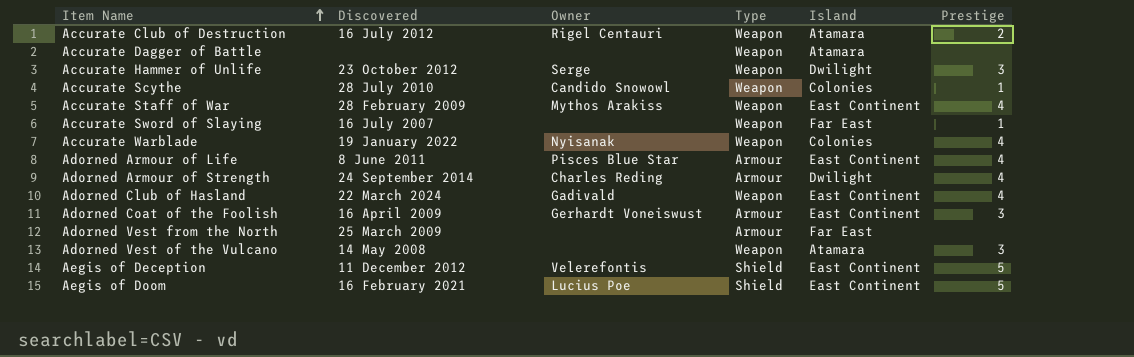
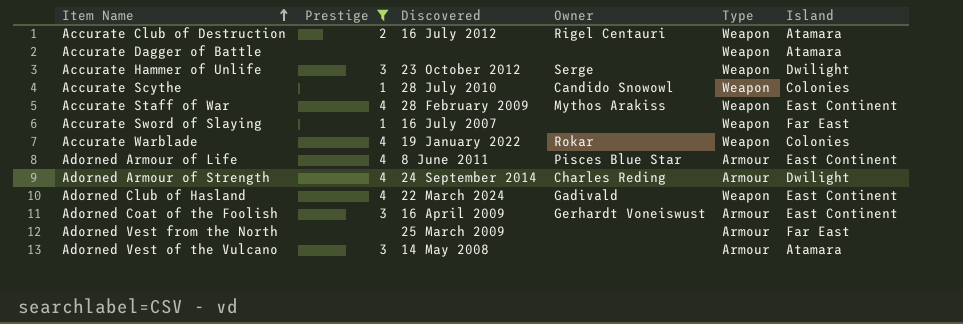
filter: none -> Prestige != 5
column Prestige | position: 6 -> 2
Accurate Warblade | Owner: Nyisanak -> Rokar
Adorned Vest of the Vulcano | Type: Weapon -> Armour

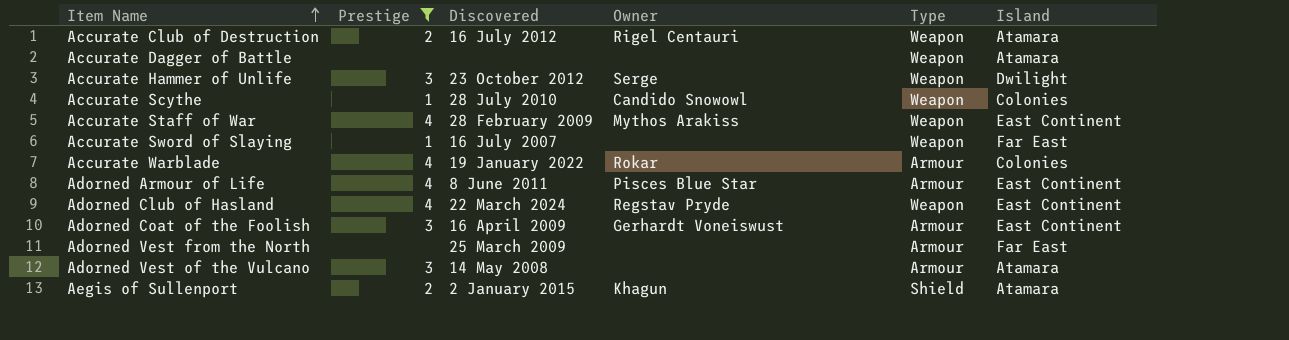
row Adorned Armour of Strength: 4 | 24 September 2014 | Charles Reding | Armour | Dwilight -> none
Accurate Warblade | Type: Weapon -> Armour
Adorned Club of Hasland | Owner: Gadivald -> Regstav Pryde
row Aegis of Sullenport: none -> 2 | 2 January 2015 | Khagun | Shield | Atamara

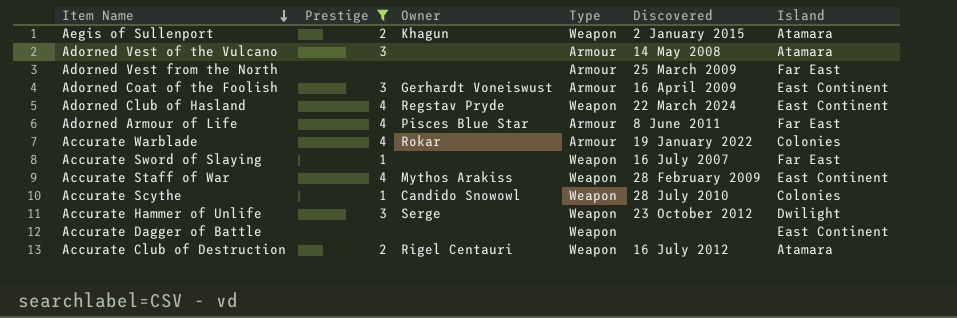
row order: Item Name ascending -> Item Name descending
column Discovered | position: 3 -> 5
Aegis of Sullenport | Type: Shield -> Weapon
Adorned Armour of Life | Island: East Continent -> Far East
Accurate Dagger of Battle | Island: Atamara -> East Continent

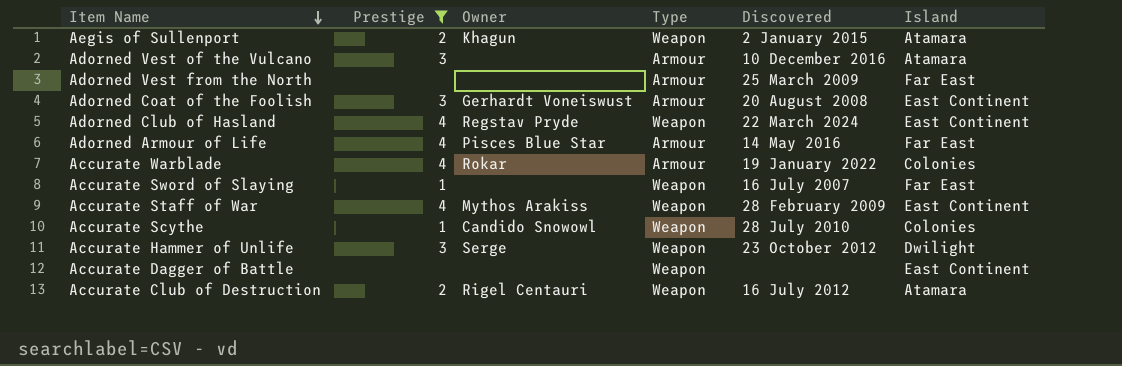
Adorned Vest of the Vulcano | Discovered: 14 May 2008 -> 10 December 2016
Adorned Coat of the Foolish | Discovered: 16 April 2009 -> 20 August 2008
Adorned Armour of Life | Discovered: 8 June 2011 -> 14 May 2016

